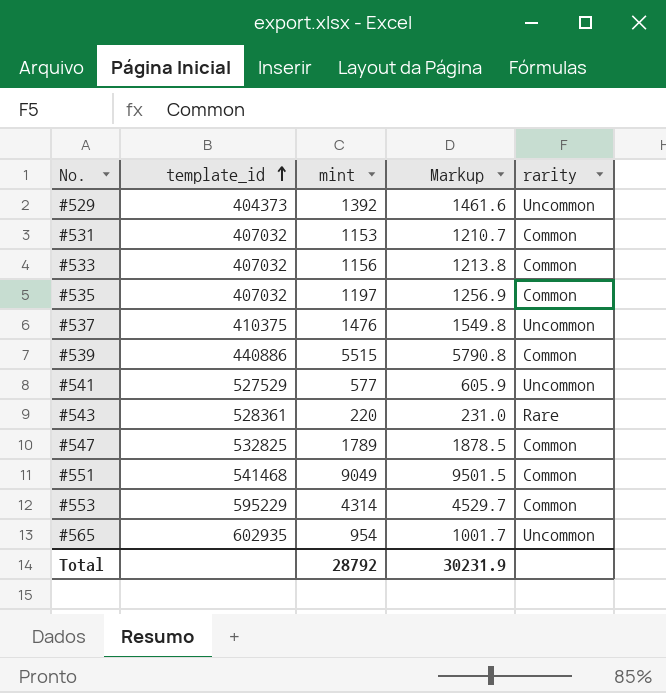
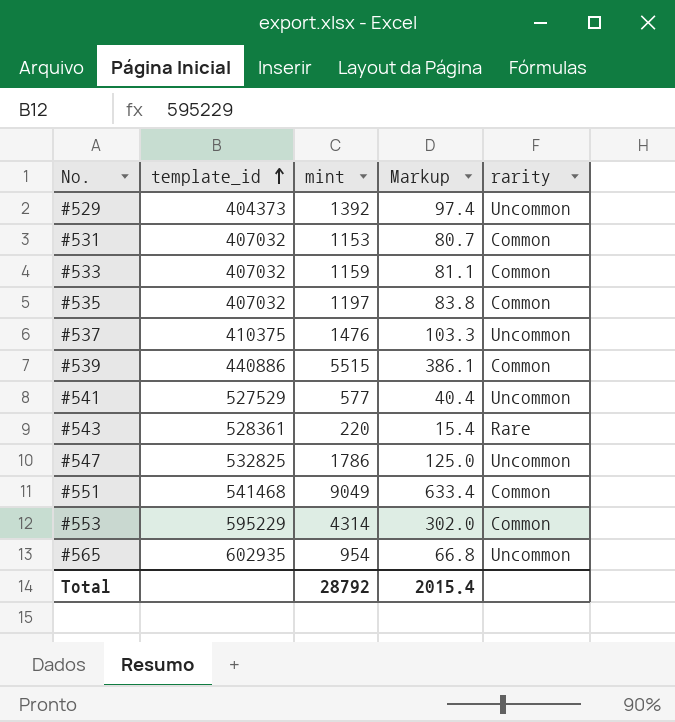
column Markup | formula: [mint] * 1.05 -> [mint] * 0.07
#533 | mint: 1156 -> 1159
#547 | mint: 1789 -> 1786
#547 | rarity: Common -> Uncommon
Total | Markup: 30231.9 -> 2015.4

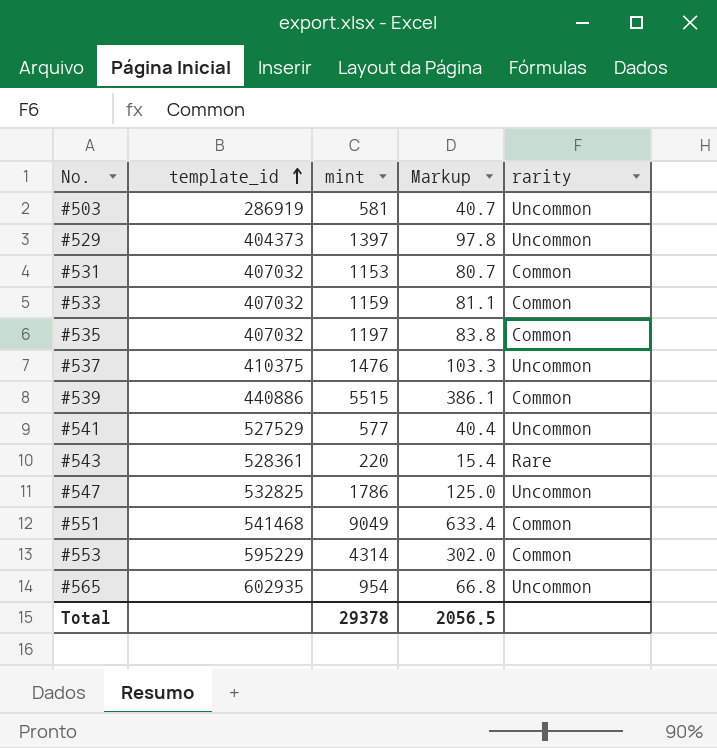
row #503: none -> 286919 | 581 | 40.7 | Uncommon
#529 | mint: 1392 -> 1397
#529 | Markup: 97.4 -> 97.8
Total | mint: 28792 -> 29378
Total | Markup: 2015.4 -> 2056.5

